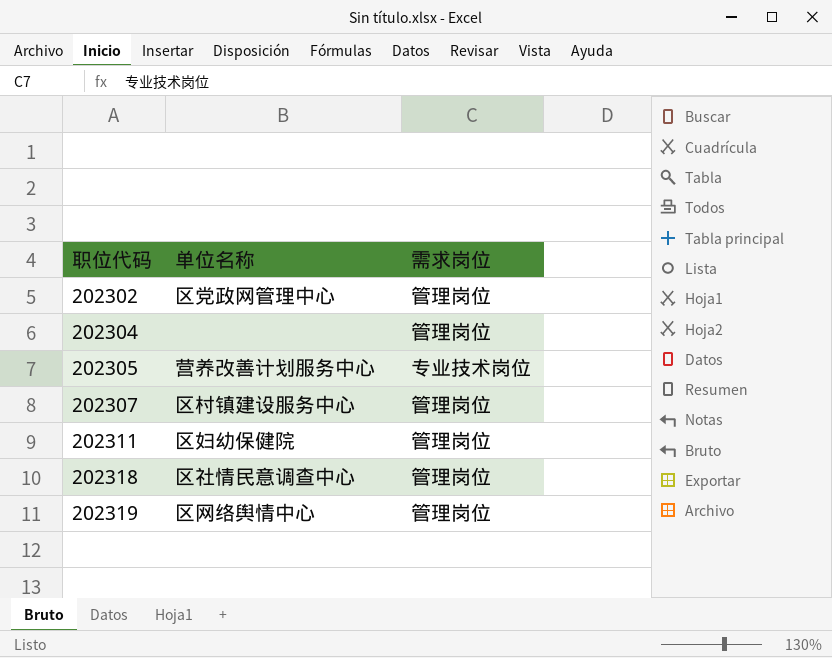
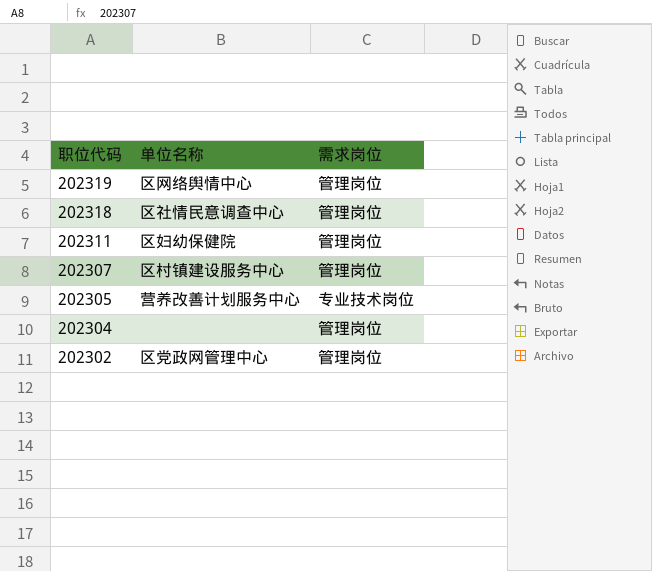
row order: 职位代码 ascending -> 职位代码 descending

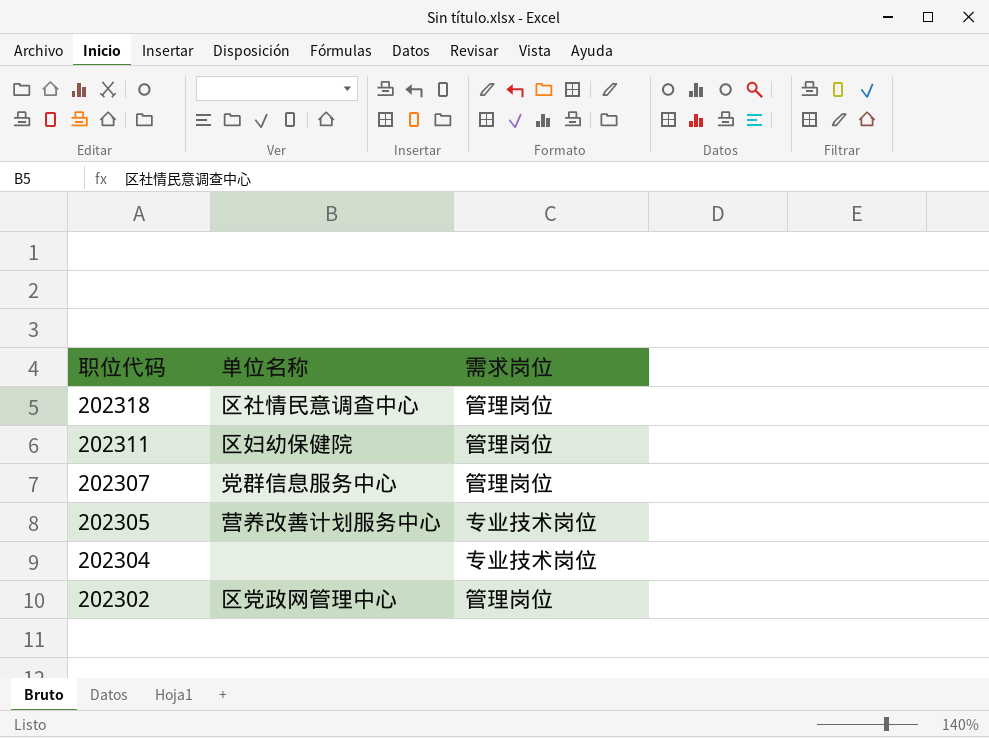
row 202319: 区网络舆情中心 | 管理岗位 -> none
202307 | 单位名称: 区村镇建设服务中心 -> 党群信息服务中心
202304 | 需求岗位: 管理岗位 -> 专业技术岗位

